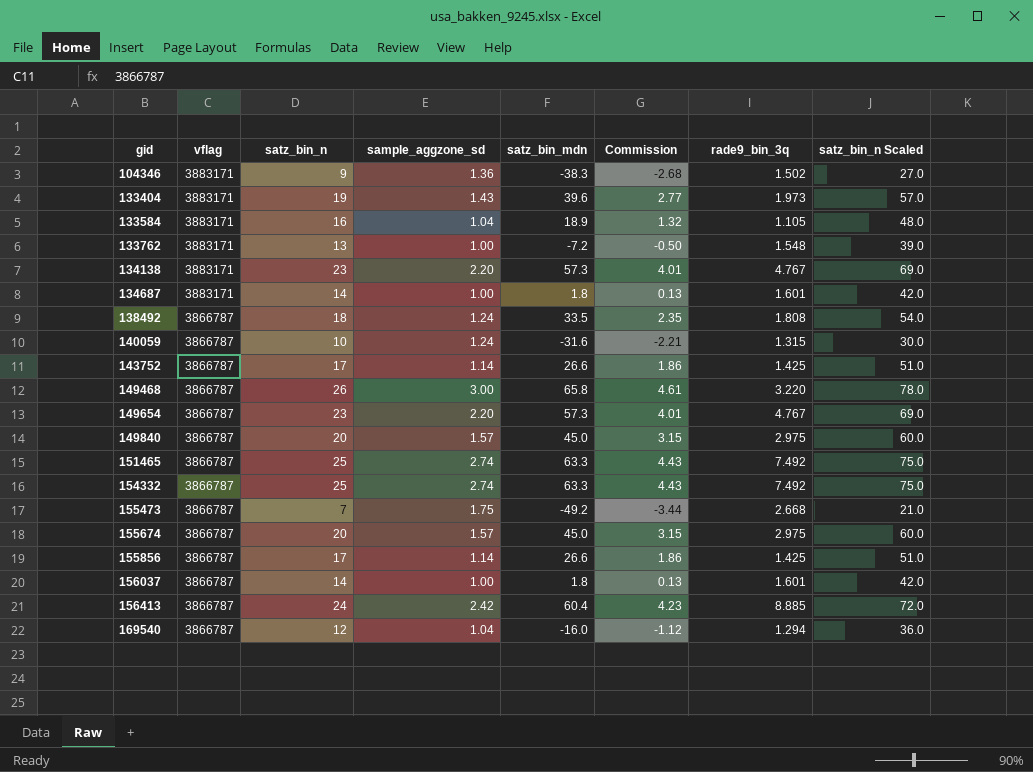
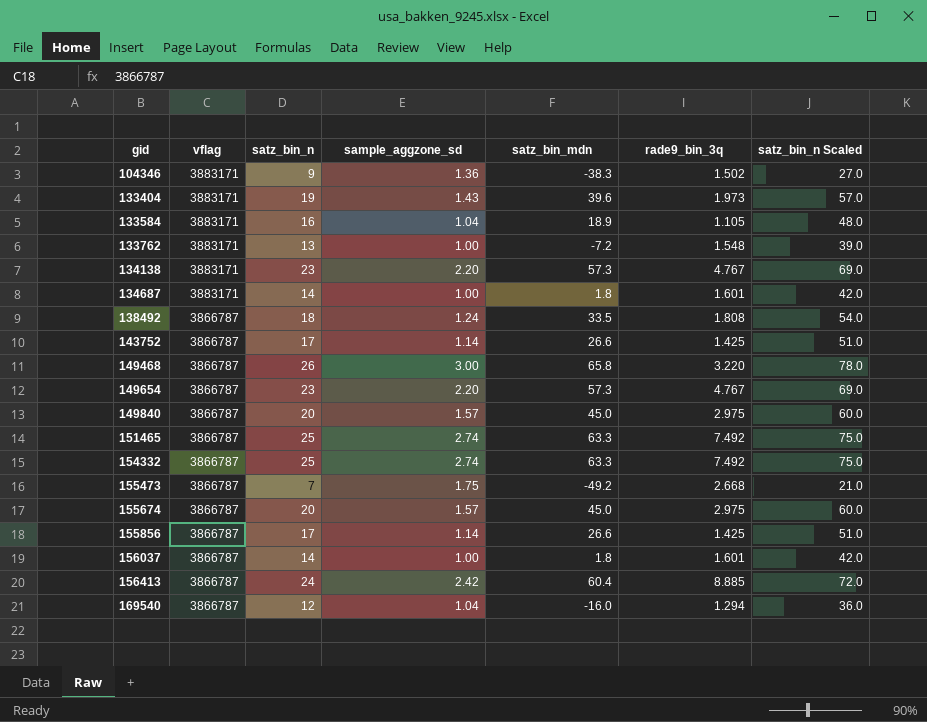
column Commission | formula: [satz_bin_mdn] * 0.07 -> none
row 140059: 3866787 | 10 | 1.24 | -31.6 | -2.21 | 1.315 | 30.0 -> none

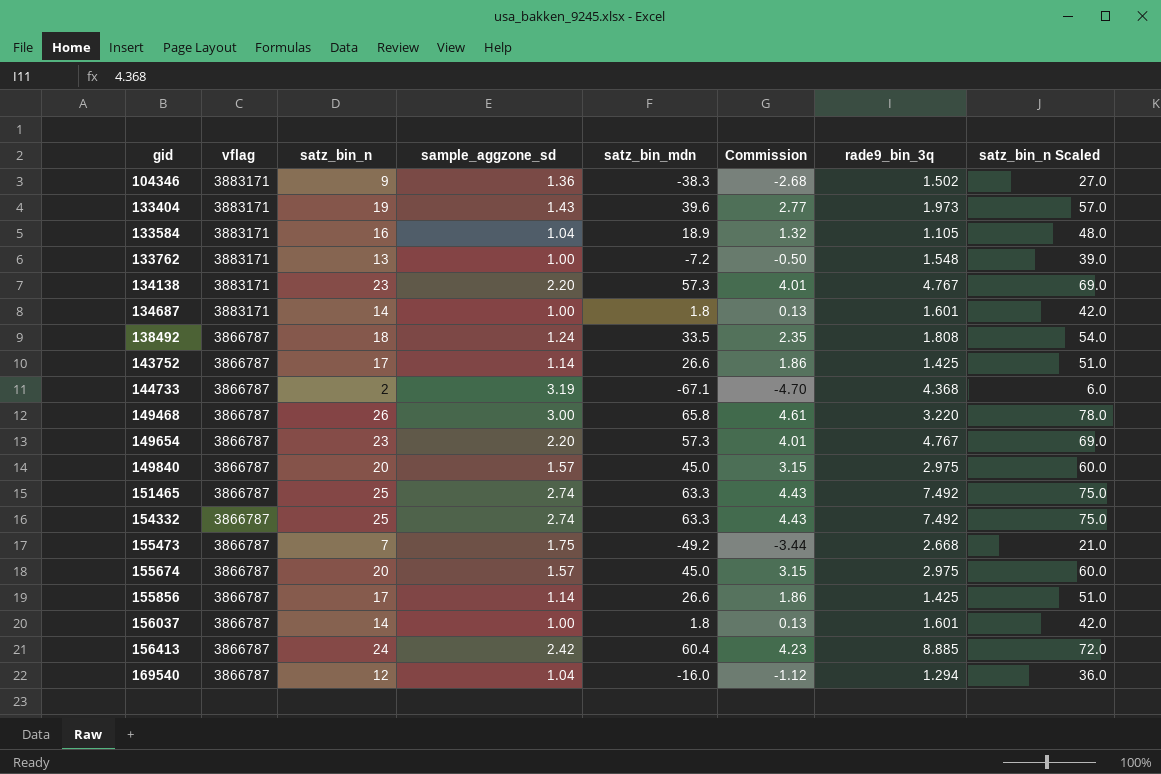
column Commission | formula: none -> [satz_bin_mdn] * 0.07
row 144733: none -> 3866787 | 2 | 3.19 | -67.1 | -4.70 | 4.368 | 6.0

